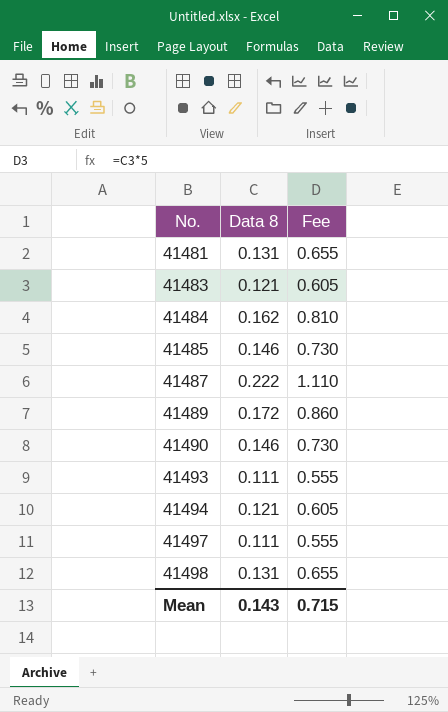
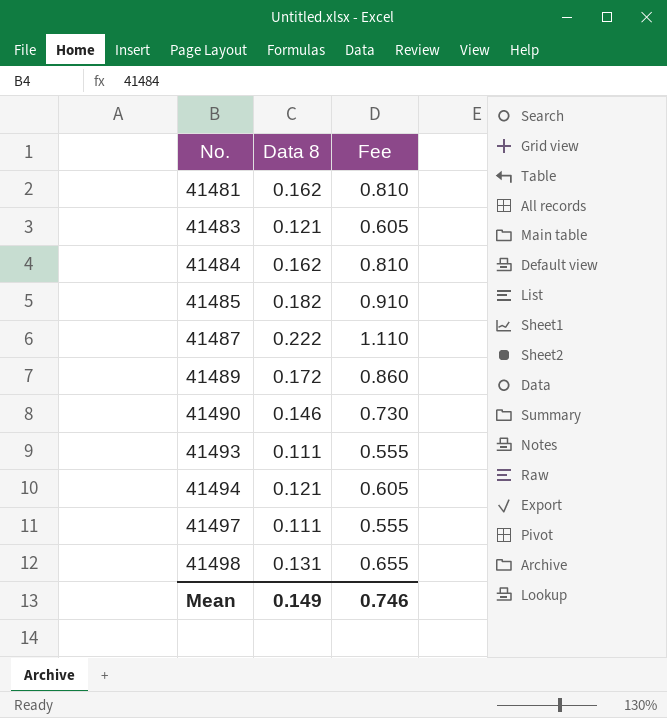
41481 | Data 8: 0.131 -> 0.162
41481 | Fee: 0.655 -> 0.810
41485 | Data 8: 0.146 -> 0.182
41485 | Fee: 0.730 -> 0.910
Mean | Data 8: 0.143 -> 0.149
Mean | Fee: 0.715 -> 0.746

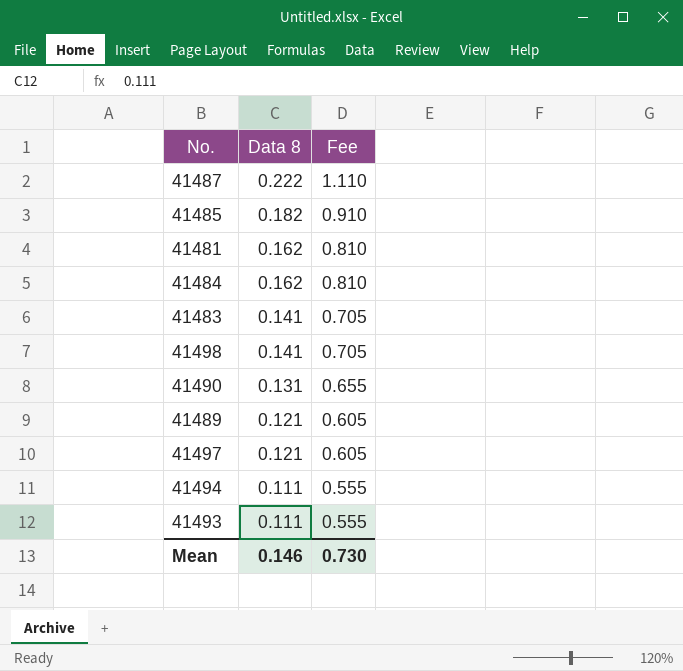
row order: No. ascending -> Data 8 descending
41483 | Data 8: 0.121 -> 0.141
41483 | Fee: 0.605 -> 0.705
41498 | Data 8: 0.131 -> 0.141
41498 | Fee: 0.655 -> 0.705
41490 | Data 8: 0.146 -> 0.131
41490 | Fee: 0.730 -> 0.655
41489 | Data 8: 0.172 -> 0.121
41489 | Fee: 0.860 -> 0.605
41497 | Data 8: 0.111 -> 0.121
41497 | Fee: 0.555 -> 0.605
41494 | Data 8: 0.121 -> 0.111
41494 | Fee: 0.605 -> 0.555
Mean | Data 8: 0.149 -> 0.146
Mean | Fee: 0.746 -> 0.730

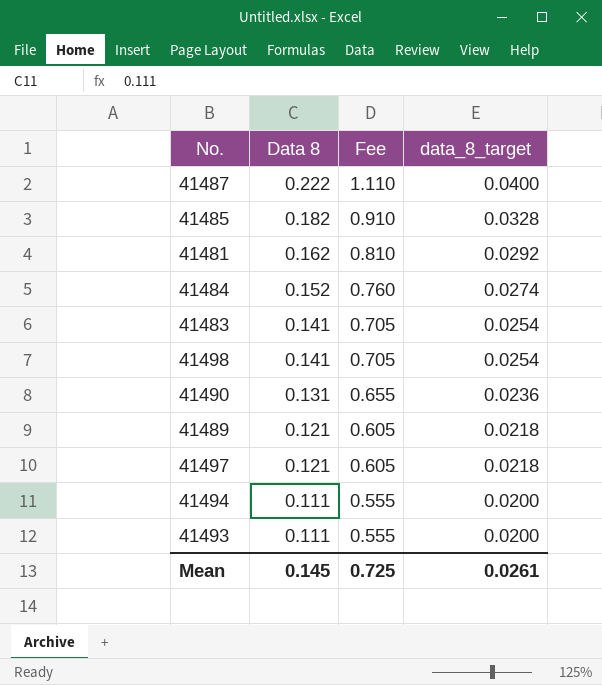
column data_8_target | formula: none -> [Data 8] * 0.18
41484 | Data 8: 0.162 -> 0.152
41484 | Fee: 0.810 -> 0.760
Mean | Data 8: 0.146 -> 0.145
Mean | Fee: 0.730 -> 0.725

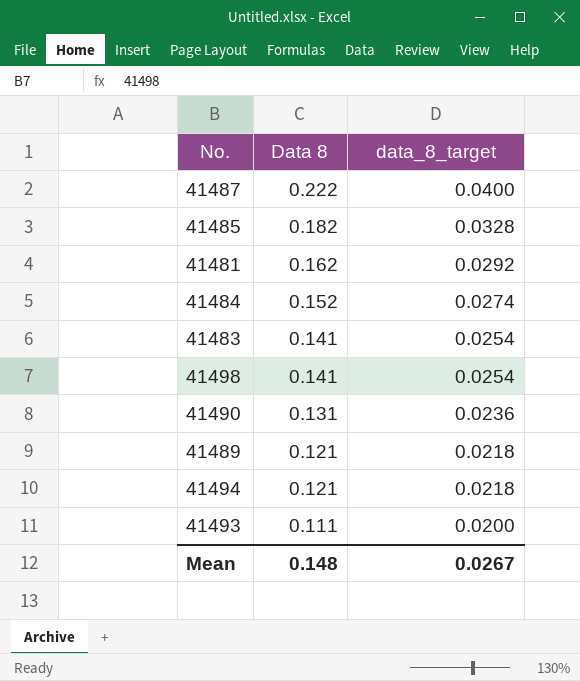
column Fee | formula: [Data 8] * 5 -> none
row 41497: 0.121 | 0.605 | 0.0218 -> none
41494 | Data 8: 0.111 -> 0.121
41494 | data_8_target: 0.0200 -> 0.0218
Mean | Data 8: 0.145 -> 0.148
Mean | data_8_target: 0.0261 -> 0.0267

